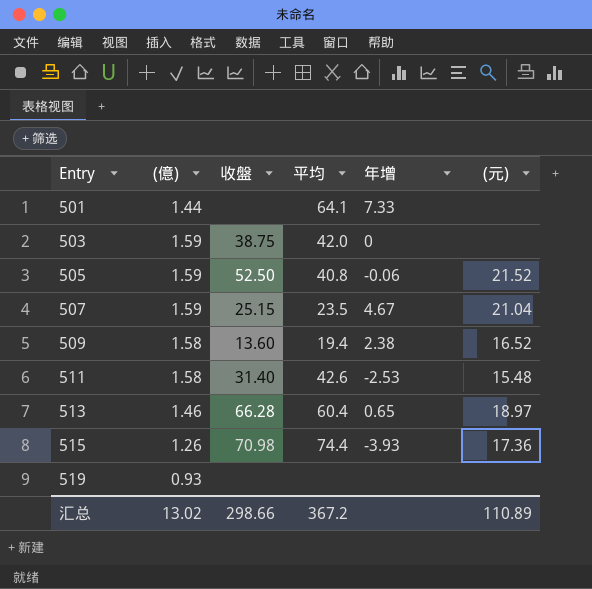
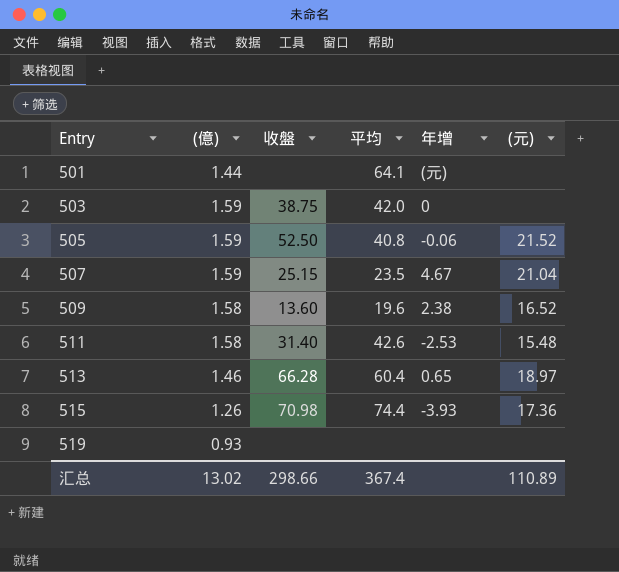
501 | 年增: 7.33 -> (元)
509 | 平均: 19.4 -> 19.6
汇总 | 平均: 367.2 -> 367.4

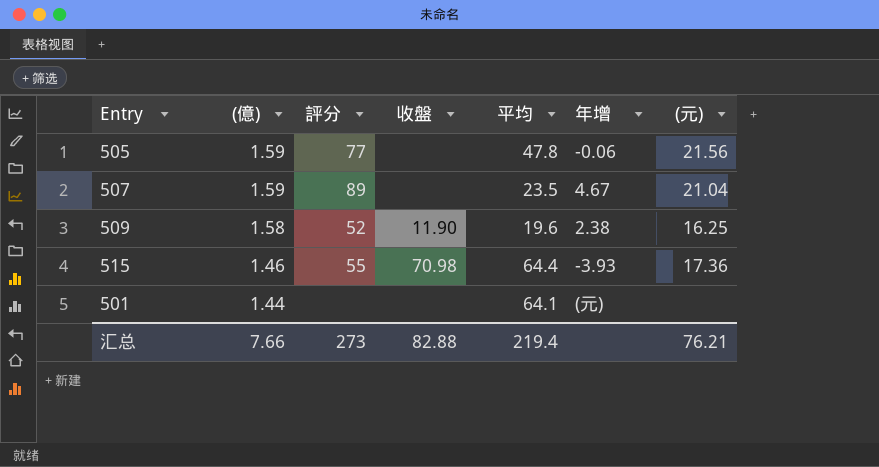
row order: Entry ascending -> (億) descending
column 評分 | position: none -> 3
row 503: 1.59 | 38.75 | 42.0 | 0 | none -> none
row 511: 1.58 | 31.40 | 42.6 | -2.53 | 15.48 -> none
row 513: 1.46 | 66.28 | 60.4 | 0.65 | 18.97 -> none
row 519: 0.93 | none | none | none | none -> none
505 | 收盤: 52.50 -> none
505 | 平均: 40.8 -> 47.8
505 | (元): 21.52 -> 21.56
507 | 收盤: 25.15 -> none
509 | 收盤: 13.60 -> 11.90
509 | (元): 16.52 -> 16.25
515 | (億): 1.26 -> 1.46
515 | 平均: 74.4 -> 64.4
汇总 | (億): 13.02 -> 7.66
汇总 | 收盤: 298.66 -> 82.88
汇总 | 平均: 367.4 -> 219.4
汇总 | (元): 110.89 -> 76.21

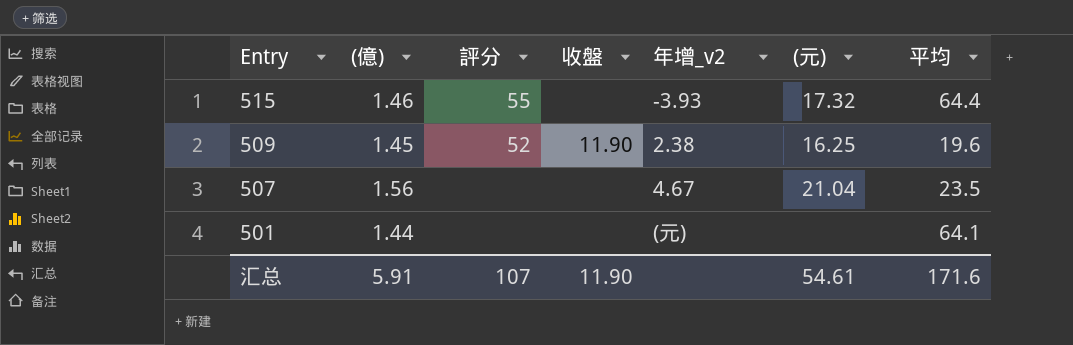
row order: (億) descending -> Entry descending
column name: 年增 -> 年增_v2
column 平均 | position: 5 -> 7
row 505: 1.59 | 77 | none | 47.8 | -0.06 | 21.56 -> none
515 | 收盤: 70.98 -> none
515 | (元): 17.36 -> 17.32
509 | (億): 1.58 -> 1.45
507 | (億): 1.59 -> 1.56
507 | 評分: 89 -> none
汇总 | (億): 7.66 -> 5.91
汇总 | 評分: 273 -> 107
汇总 | 收盤: 82.88 -> 11.90
汇总 | (元): 76.21 -> 54.61
汇总 | 平均: 219.4 -> 171.6

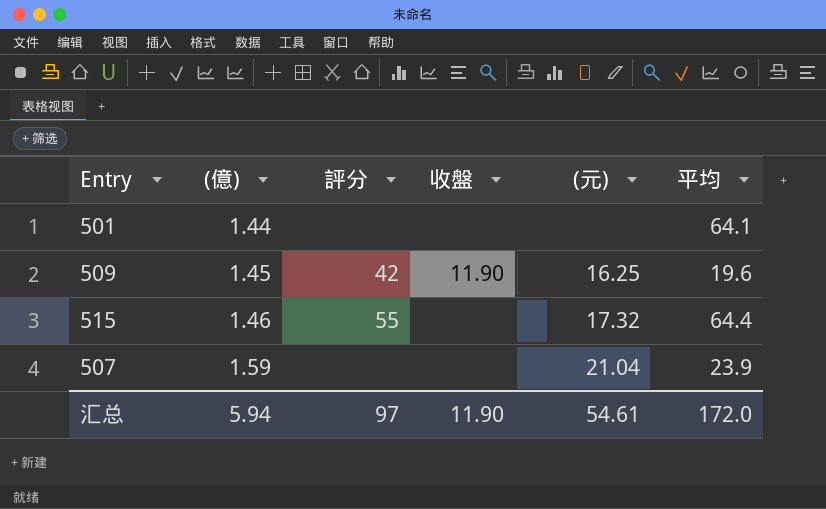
row order: Entry descending -> (億) ascending
column 年增_v2 | position: 5 -> none
509 | 評分: 52 -> 42
507 | (億): 1.56 -> 1.59
507 | 平均: 23.5 -> 23.9
汇总 | (億): 5.91 -> 5.94
汇总 | 評分: 107 -> 97
汇总 | 平均: 171.6 -> 172.0

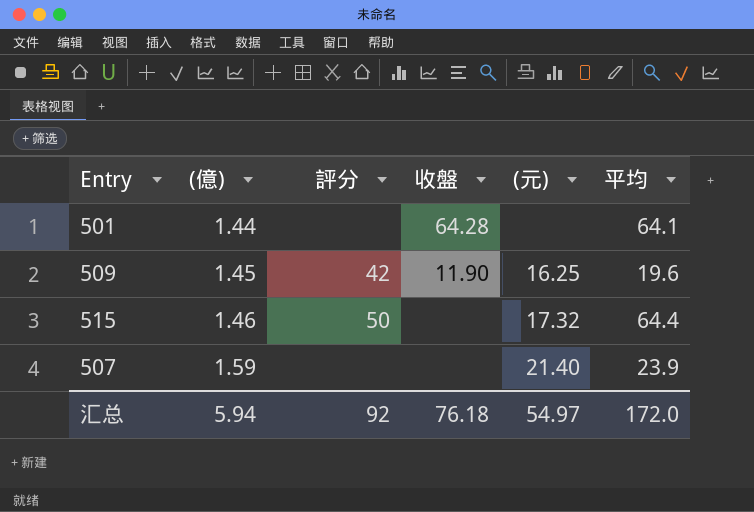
501 | 收盤: none -> 64.28
515 | 評分: 55 -> 50
507 | (元): 21.04 -> 21.40
汇总 | 評分: 97 -> 92
汇总 | 收盤: 11.90 -> 76.18
汇总 | (元): 54.61 -> 54.97

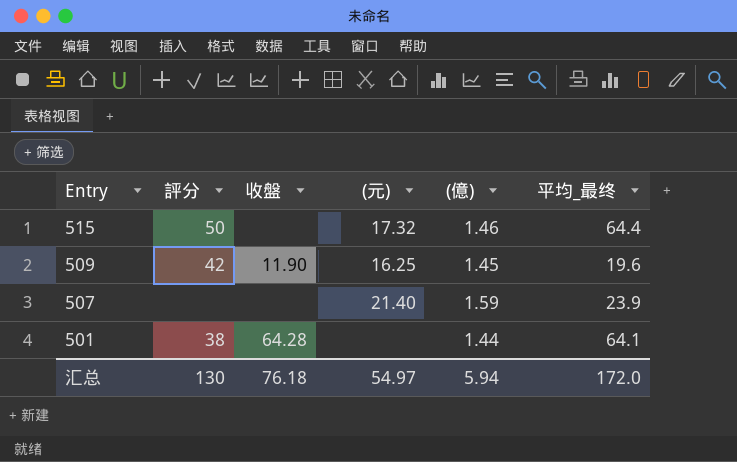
row order: (億) ascending -> Entry descending
column (億) | position: 2 -> 5
column name: 平均 -> 平均_最终
501 | 評分: none -> 38
汇总 | 評分: 92 -> 130

